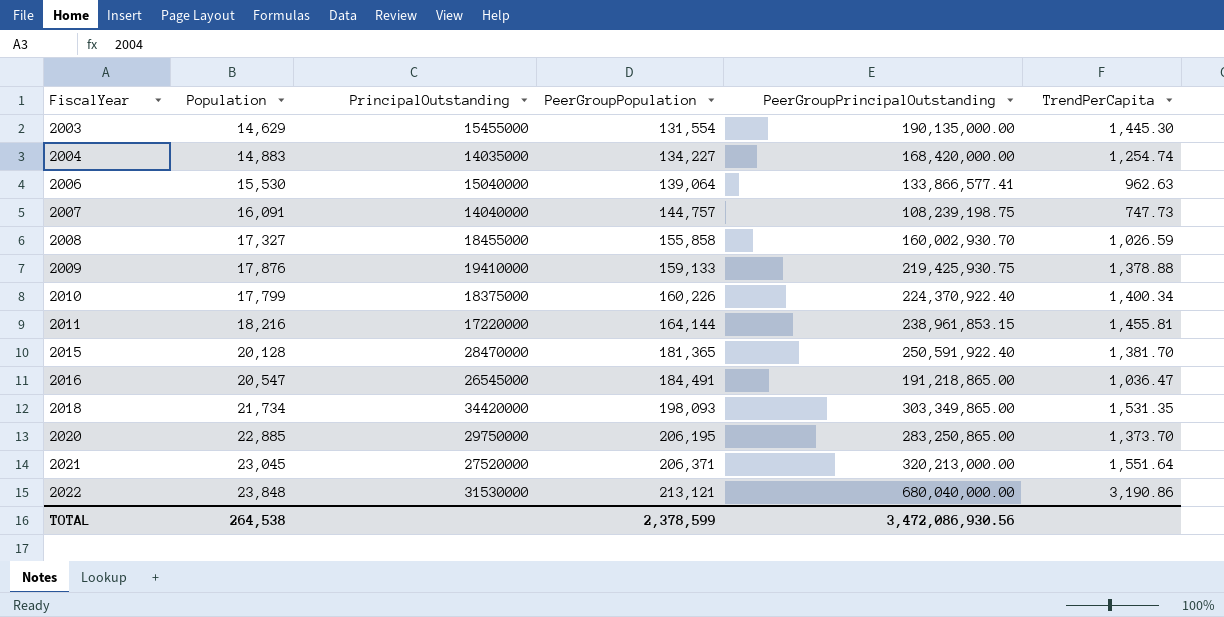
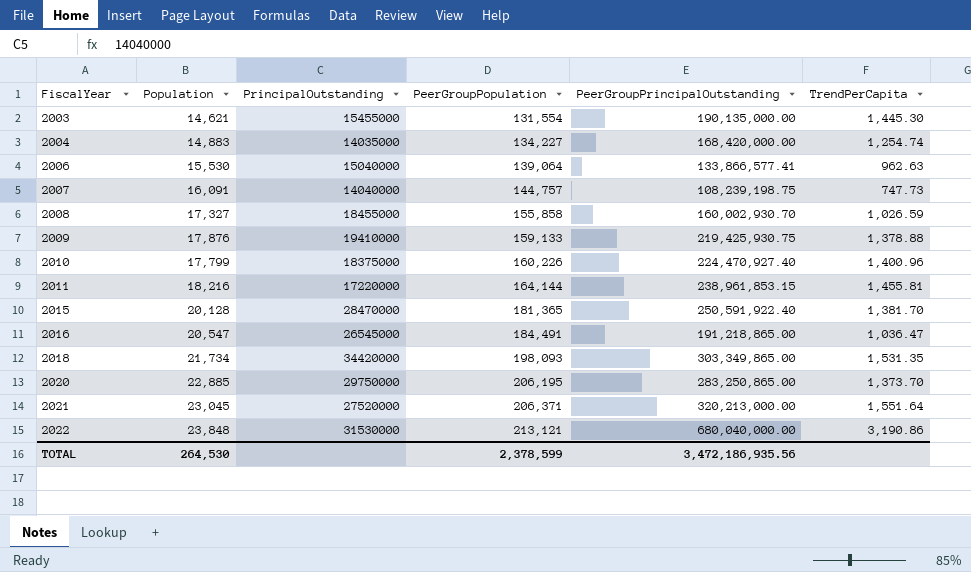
2003 | Population: 14,629 -> 14,621
2010 | PeerGroupPrincipalOutstanding: 224,370,922.40 -> 224,470,927.40
2010 | TrendPerCapita: 1,400.34 -> 1,400.96
TOTAL | Population: 264,538 -> 264,530
TOTAL | PeerGroupPrincipalOutstanding: 3,472,086,930.56 -> 3,472,186,935.56

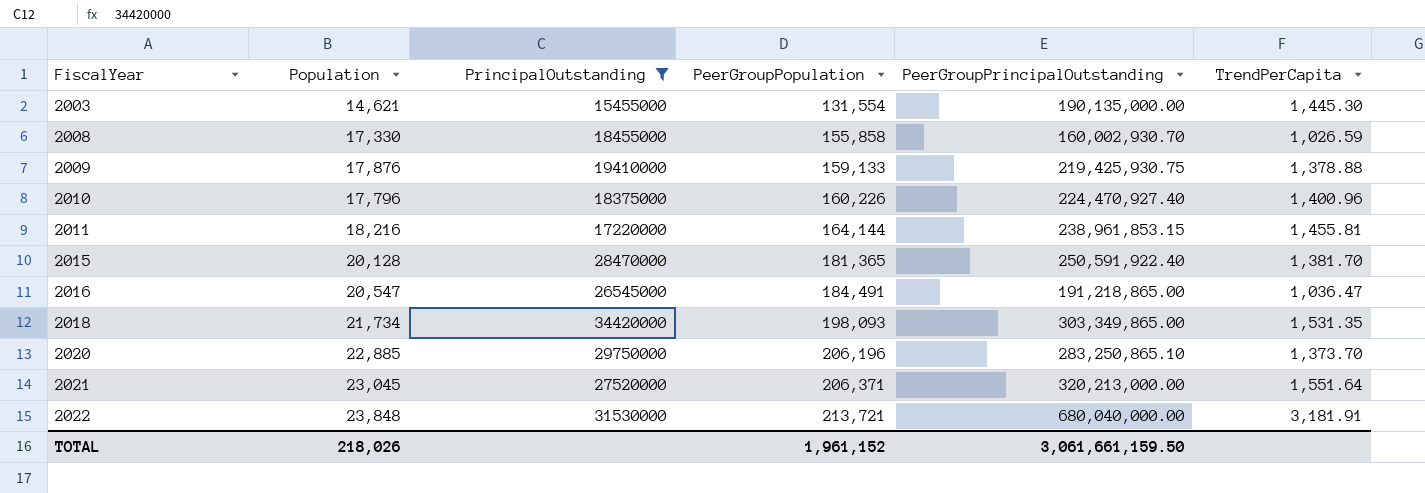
filter: none -> PrincipalOutstanding >= 15455000
2008 | Population: 17,327 -> 17,330
2010 | Population: 17,799 -> 17,796
2020 | PeerGroupPopulation: 206,195 -> 206,196
2020 | PeerGroupPrincipalOutstanding: 283,250,865.00 -> 283,250,865.10
2022 | PeerGroupPopulation: 213,121 -> 213,721
2022 | TrendPerCapita: 3,190.86 -> 3,181.91
TOTAL | Population: 264,530 -> 218,026
TOTAL | PeerGroupPopulation: 2,378,599 -> 1,961,152
TOTAL | PeerGroupPrincipalOutstanding: 3,472,186,935.56 -> 3,061,661,159.50

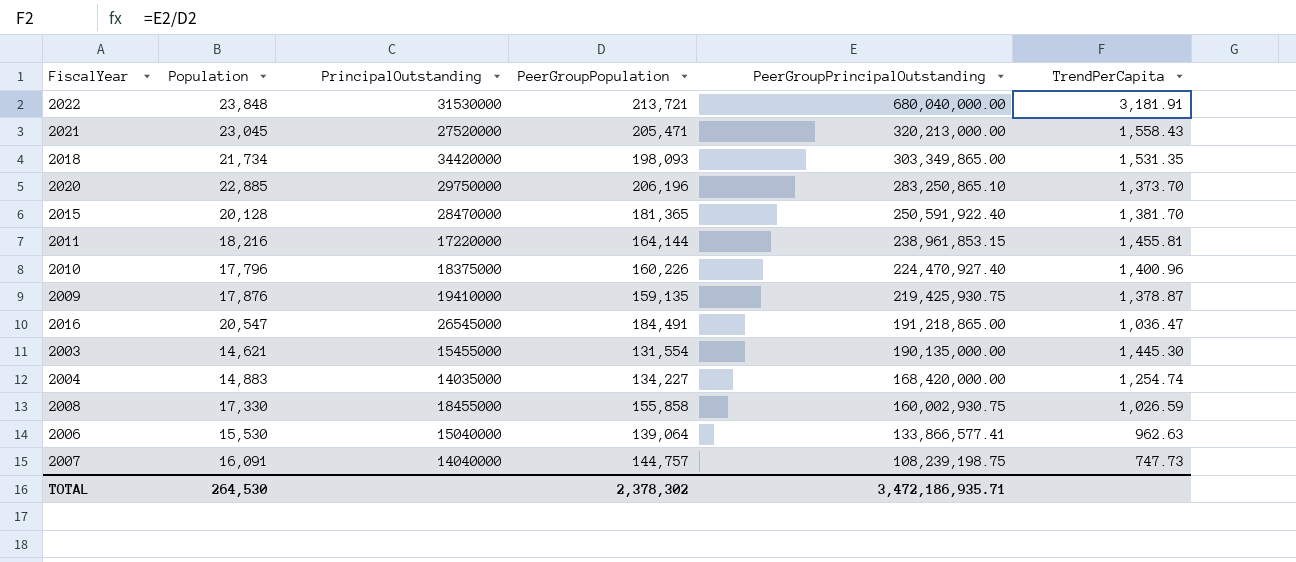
filter: PrincipalOutstanding >= 15455000 -> none
row order: FiscalYear ascending -> PeerGroupPrincipalOutstanding descending
2021 | PeerGroupPopulation: 206,371 -> 205,471
2021 | TrendPerCapita: 1,551.64 -> 1,558.43
2009 | PeerGroupPopulation: 159,133 -> 159,135
2009 | TrendPerCapita: 1,378.88 -> 1,378.87
2008 | PeerGroupPrincipalOutstanding: 160,002,930.70 -> 160,002,930.75
TOTAL | Population: 218,026 -> 264,530
TOTAL | PeerGroupPopulation: 1,961,152 -> 2,378,302
TOTAL | PeerGroupPrincipalOutstanding: 3,061,661,159.50 -> 3,472,186,935.71

